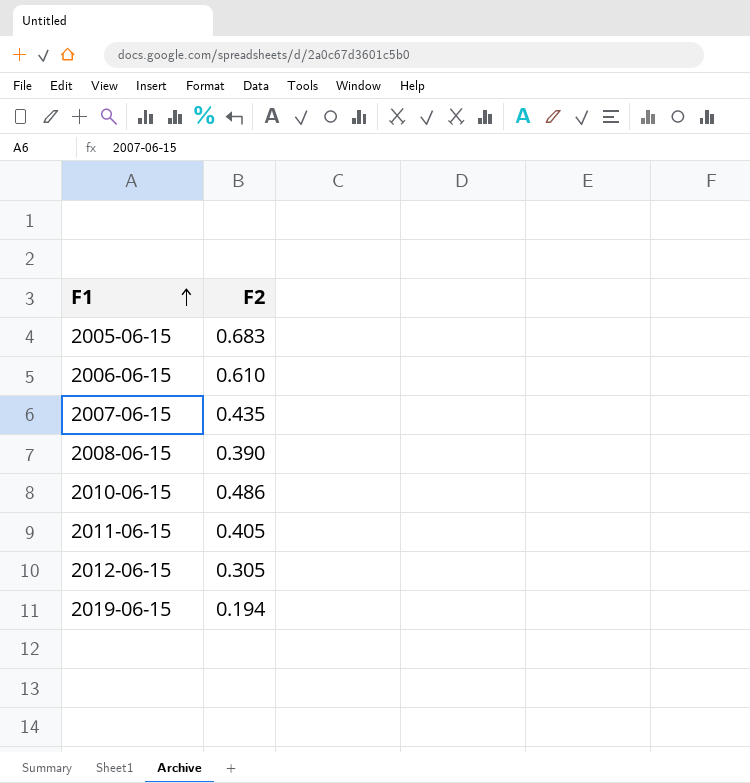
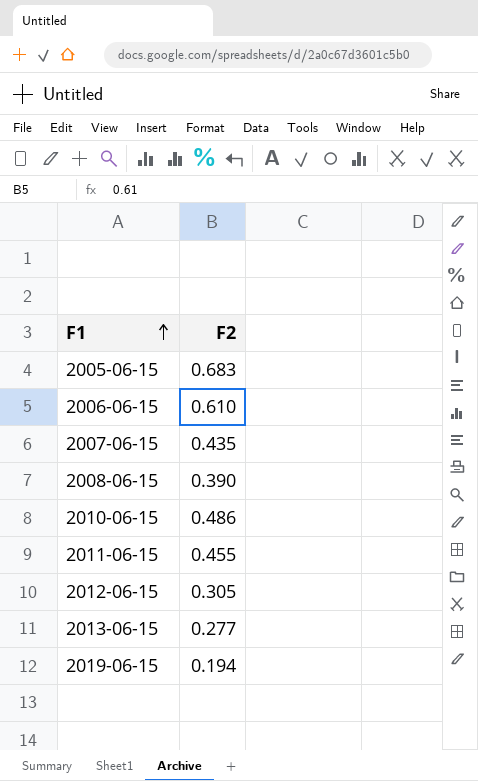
2011-06-15 | F2: 0.405 -> 0.455
row 2013-06-15: none -> 0.277

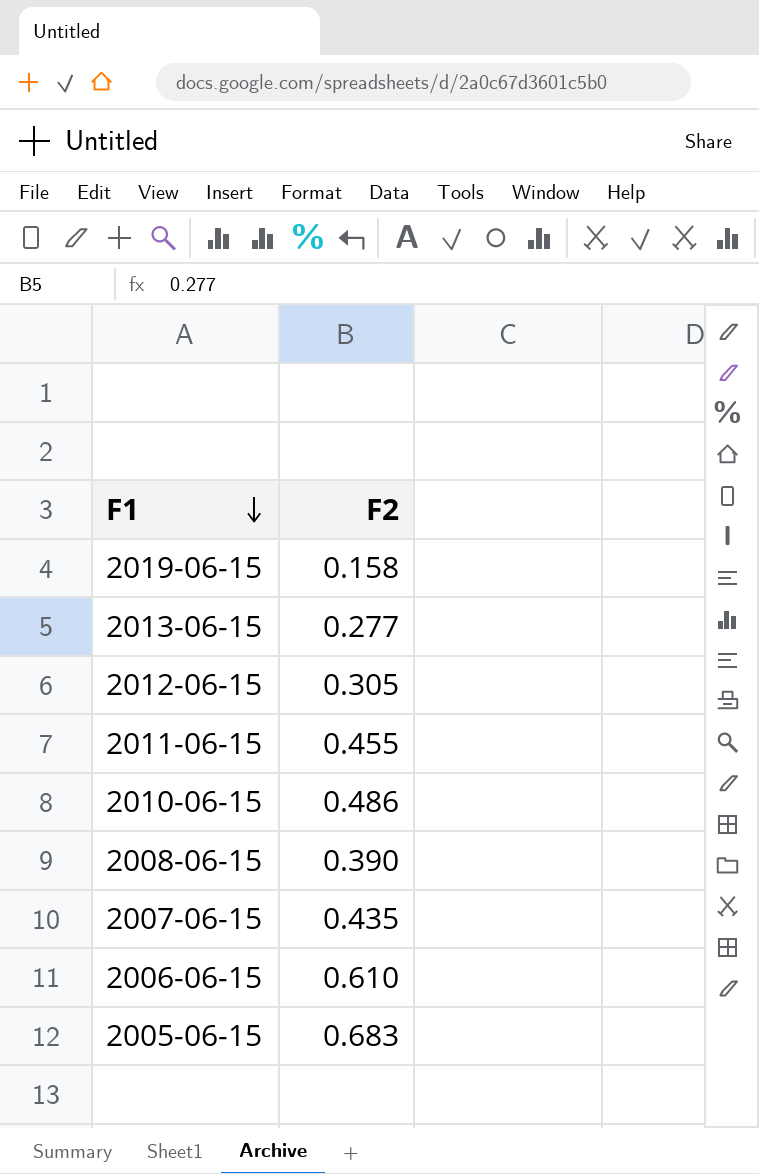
row order: F1 ascending -> F1 descending
2019-06-15 | F2: 0.194 -> 0.158

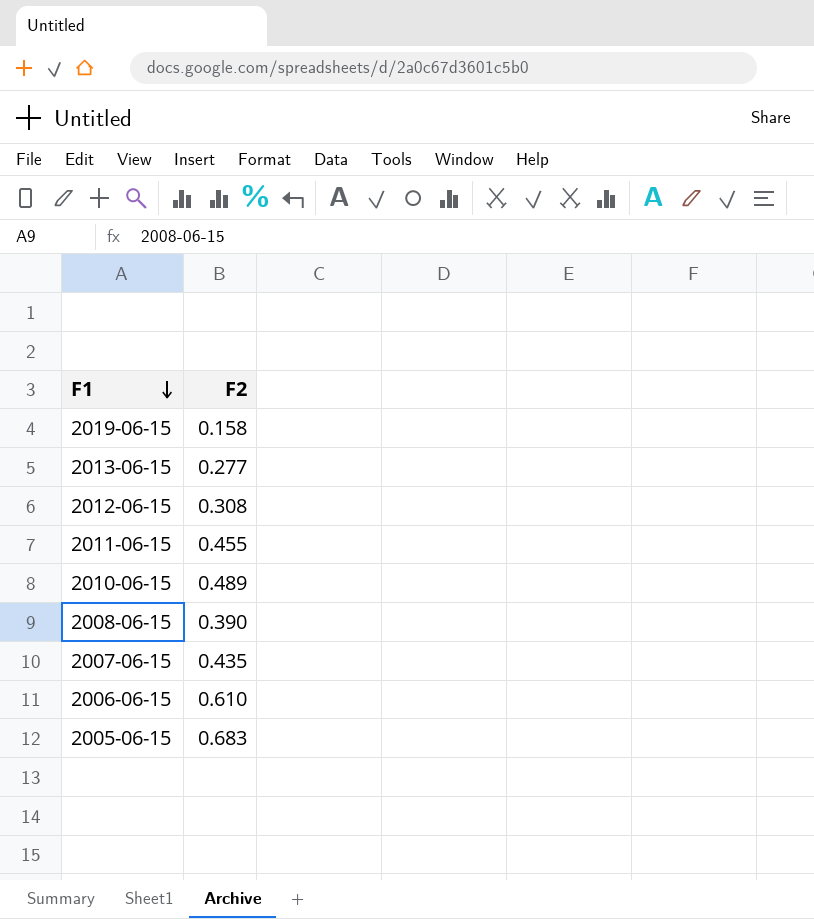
2012-06-15 | F2: 0.305 -> 0.308
2010-06-15 | F2: 0.486 -> 0.489

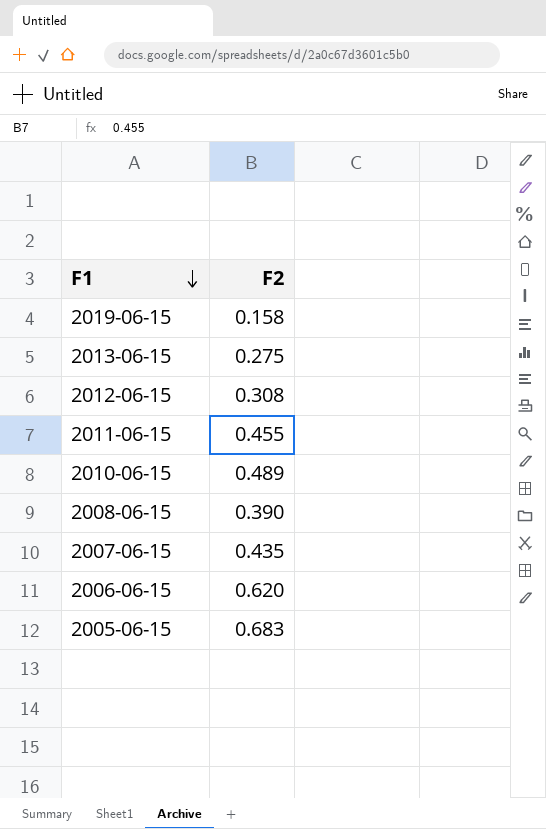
2013-06-15 | F2: 0.277 -> 0.275
2006-06-15 | F2: 0.610 -> 0.620

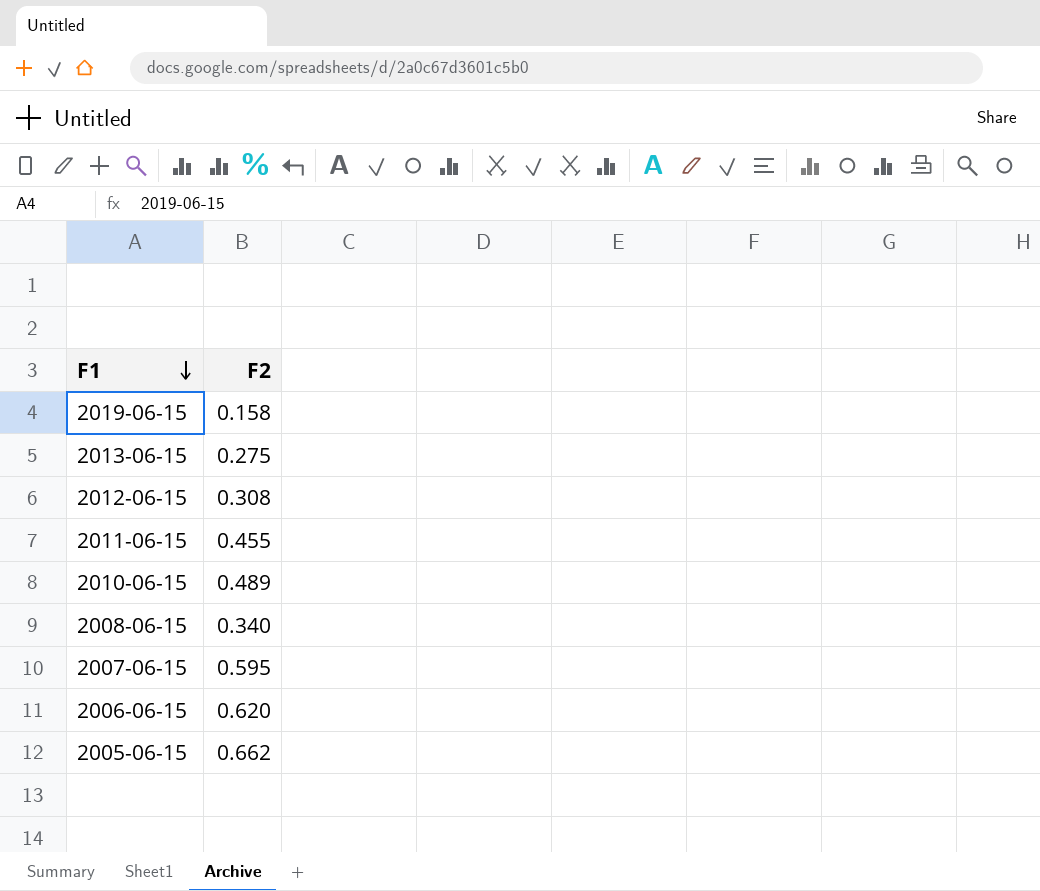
2008-06-15 | F2: 0.390 -> 0.340
2007-06-15 | F2: 0.435 -> 0.595
2005-06-15 | F2: 0.683 -> 0.662

